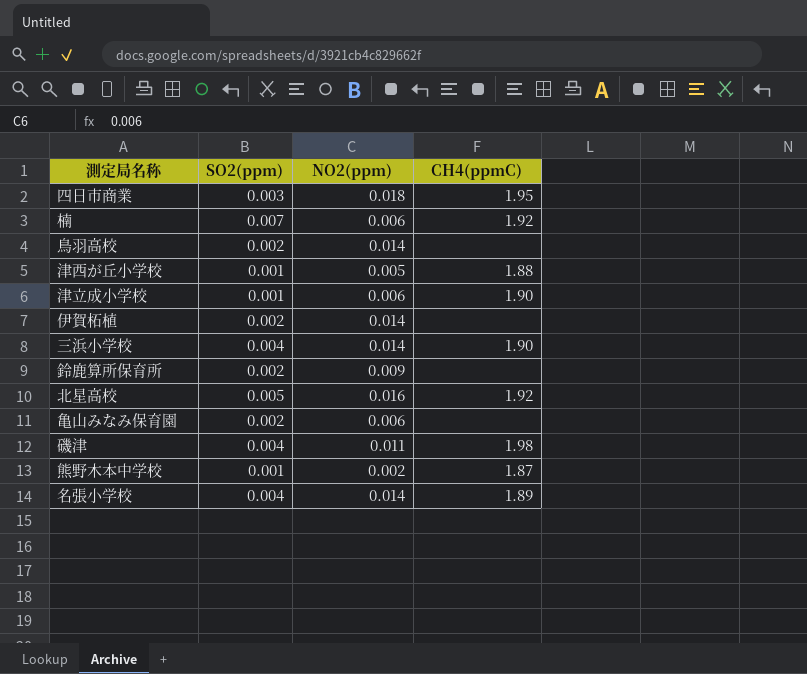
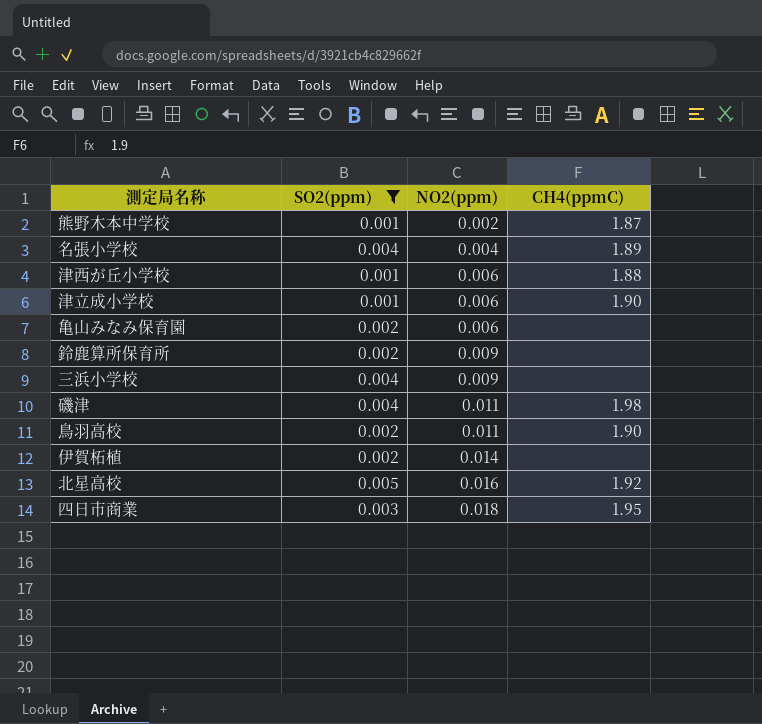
filter: none -> SO2(ppm) != 0.007
row order: none -> NO2(ppm) ascending
名張小学校 | NO2(ppm): 0.014 -> 0.004
津西が丘小学校 | NO2(ppm): 0.005 -> 0.006
三浜小学校 | NO2(ppm): 0.014 -> 0.009
三浜小学校 | CH4(ppmC): 1.90 -> none
鳥羽高校 | NO2(ppm): 0.014 -> 0.011
鳥羽高校 | CH4(ppmC): none -> 1.90

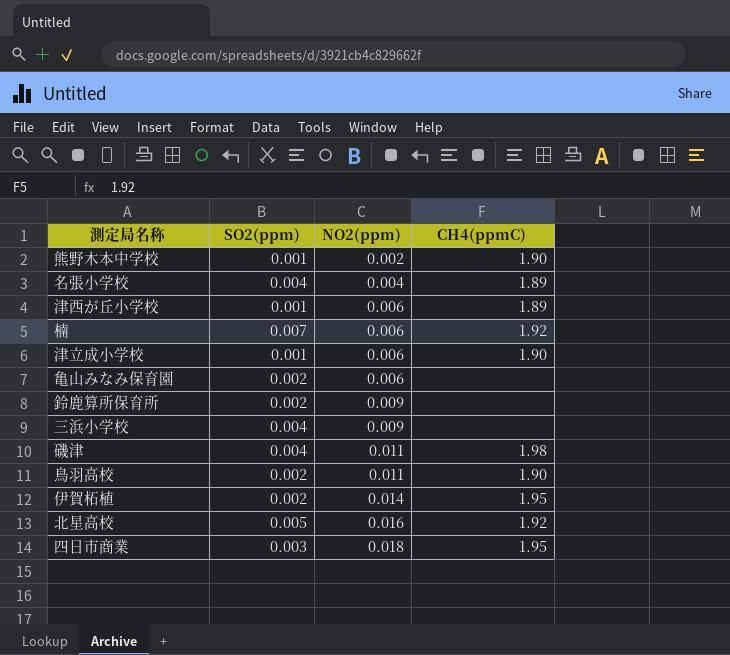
filter: SO2(ppm) != 0.007 -> none
熊野木本中学校 | CH4(ppmC): 1.87 -> 1.90
津西が丘小学校 | CH4(ppmC): 1.88 -> 1.89
伊賀柘植 | CH4(ppmC): none -> 1.95

